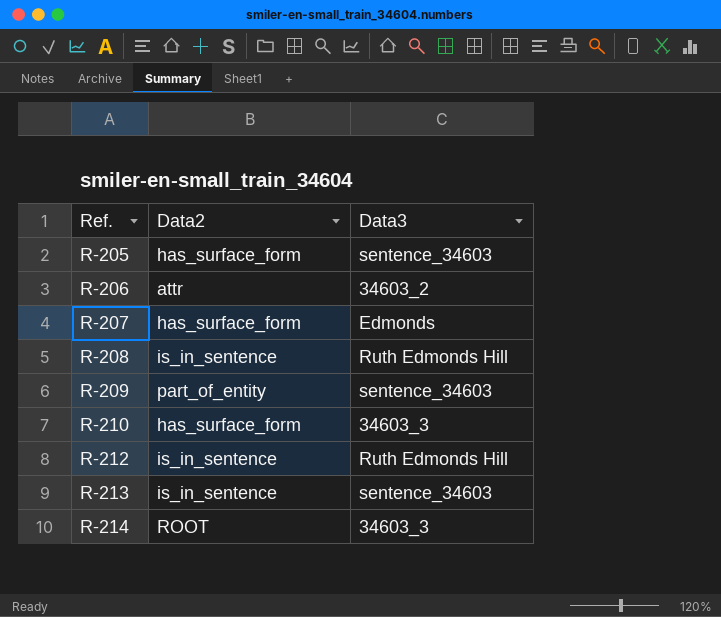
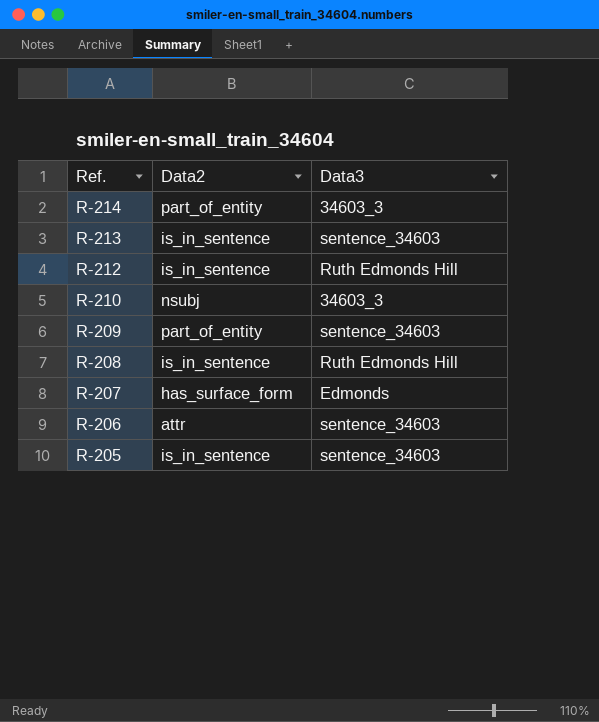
row order: Ref. ascending -> Ref. descending
R-214 | Data2: ROOT -> part_of_entity
R-210 | Data2: has_surface_form -> nsubj
R-206 | Data3: 34603_2 -> sentence_34603
R-205 | Data2: has_surface_form -> is_in_sentence

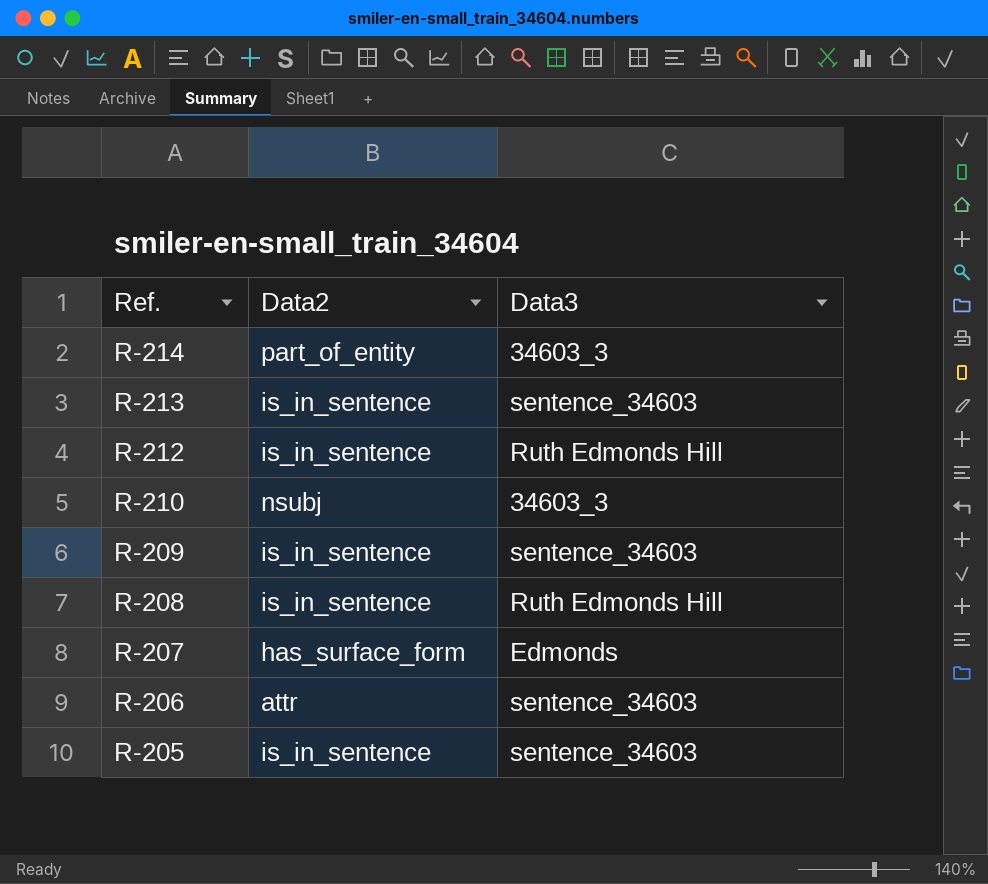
R-209 | Data2: part_of_entity -> is_in_sentence

